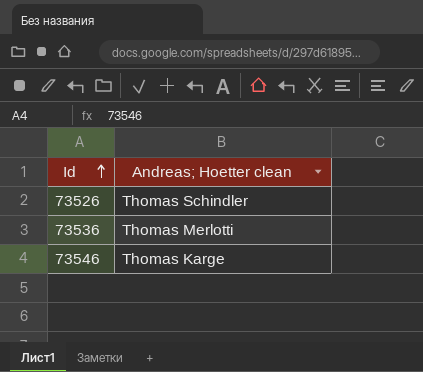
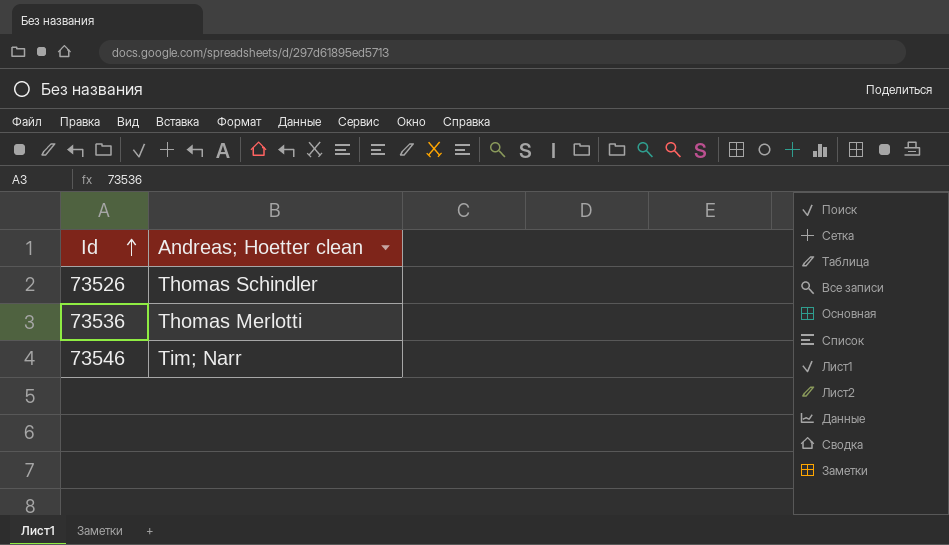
73546 | Andreas; Hoetter clean: Thomas Karge -> Tim; Narr

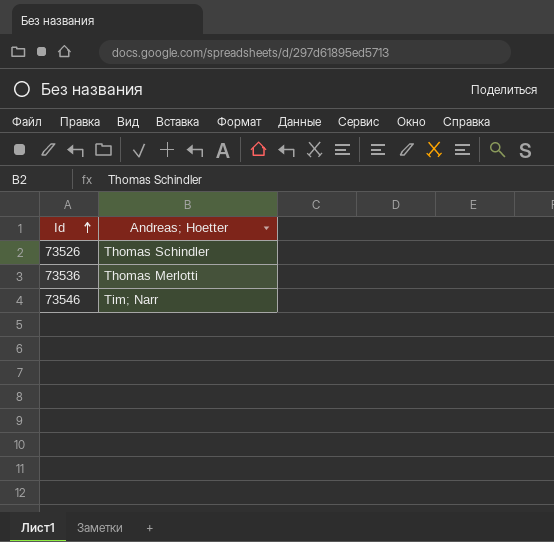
column name: Andreas; Hoetter clean -> Andreas; Hoetter

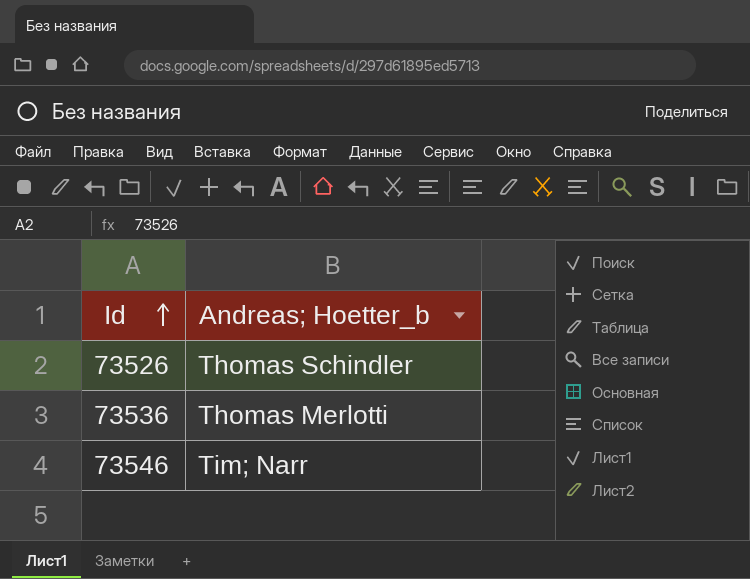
column name: Andreas; Hoetter -> Andreas; Hoetter_b

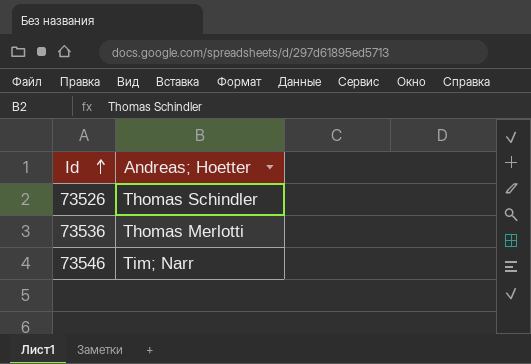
column name: Andreas; Hoetter_b -> Andreas; Hoetter

